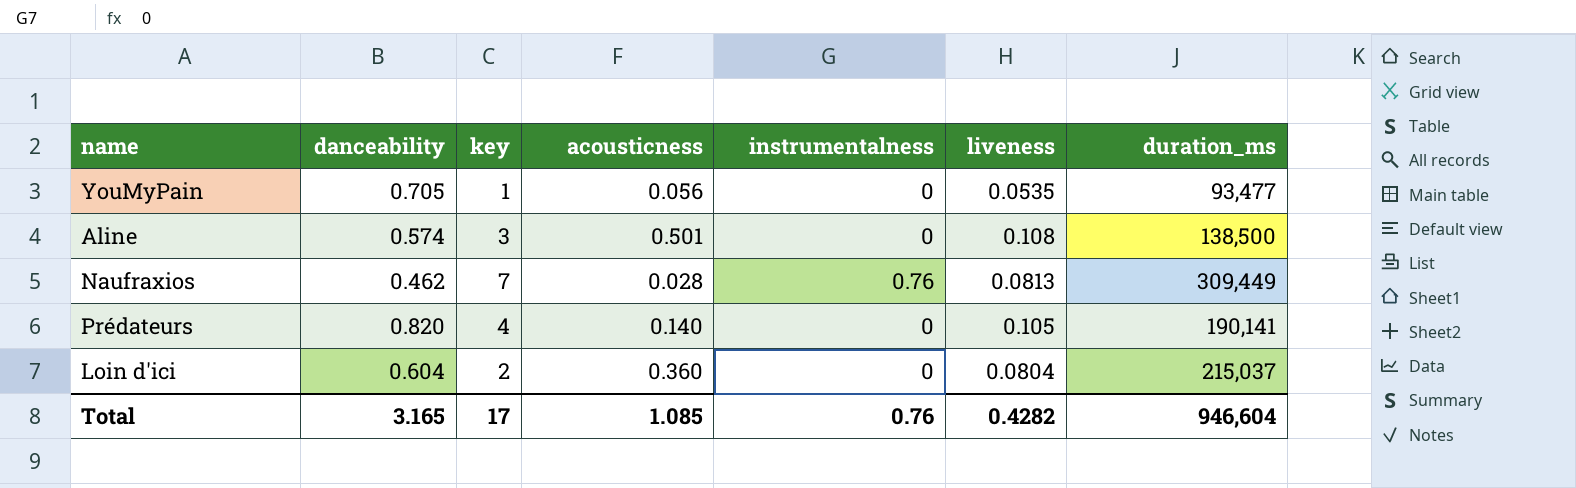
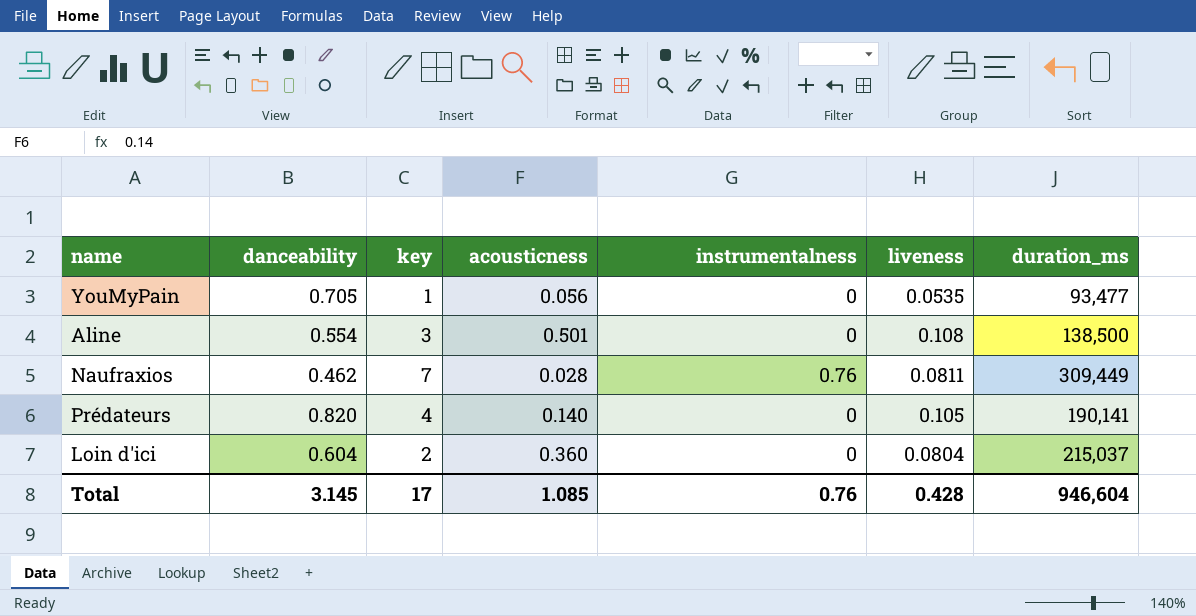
Aline | danceability: 0.574 -> 0.554
Naufraxios | liveness: 0.0813 -> 0.0811
Total | danceability: 3.165 -> 3.145
Total | liveness: 0.4282 -> 0.428

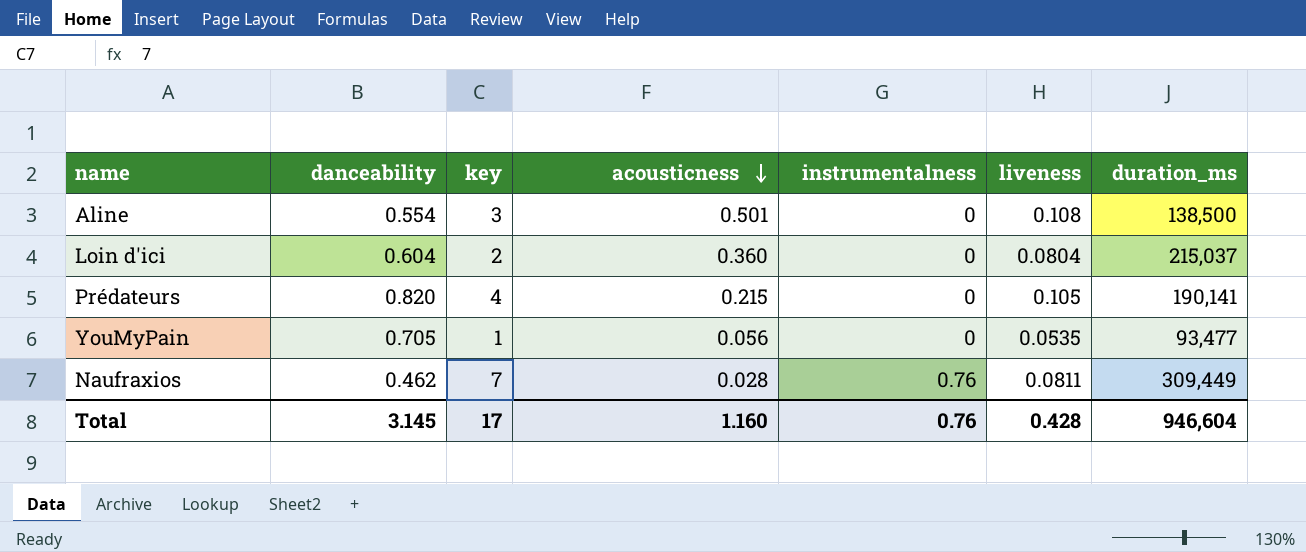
row order: none -> acousticness descending
Prédateurs | acousticness: 0.140 -> 0.215
Total | acousticness: 1.085 -> 1.160

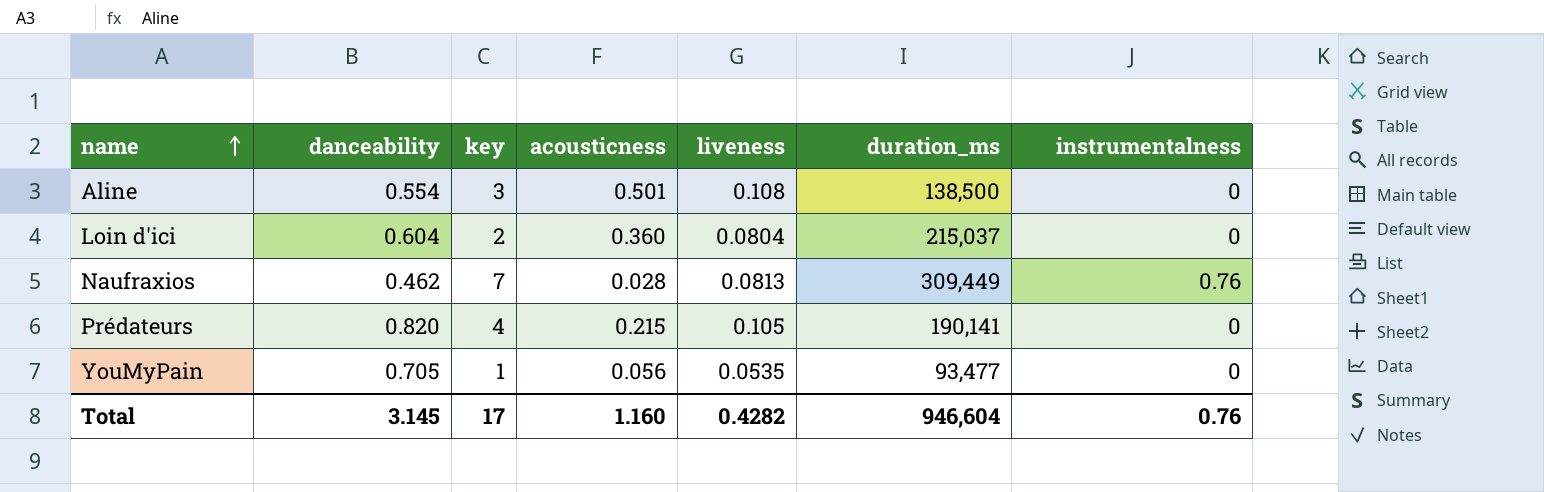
row order: acousticness descending -> name ascending
column instrumentalness | position: 5 -> 7
Naufraxios | liveness: 0.0811 -> 0.0813
Total | liveness: 0.428 -> 0.4282

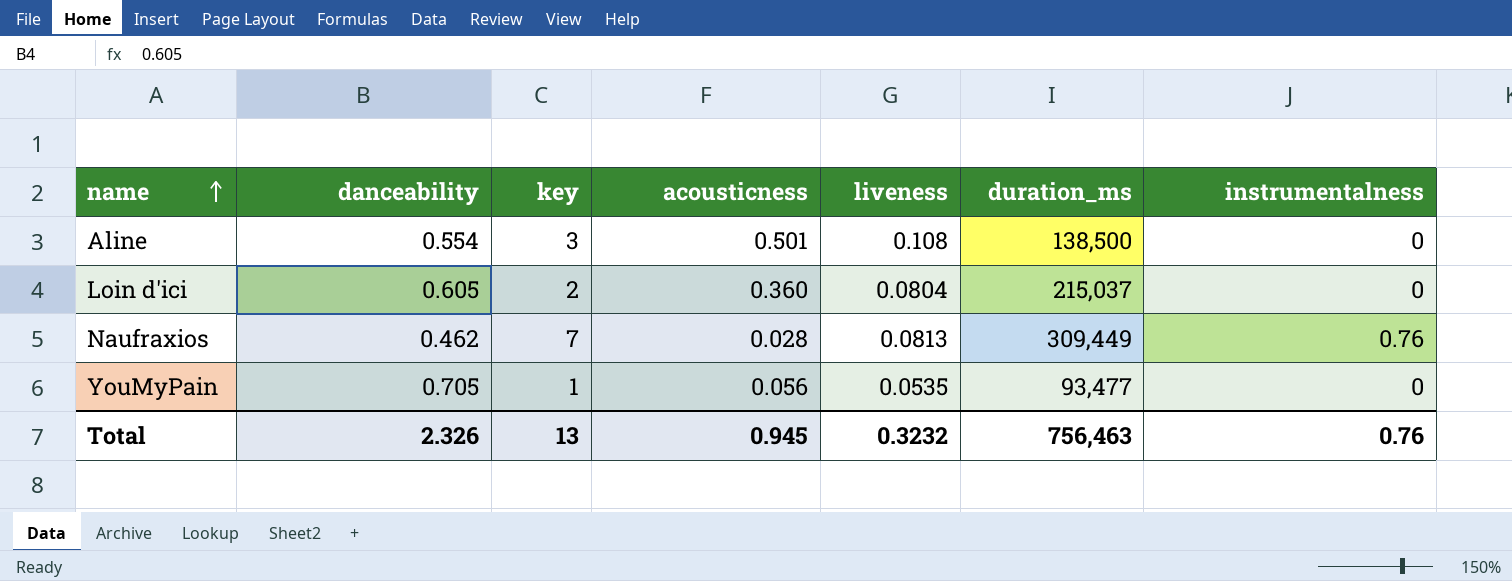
row Prédateurs: 0.820 | 4 | 0.215 | 0.105 | 190,141 | 0 -> none
Loin d'ici | danceability: 0.604 -> 0.605
Total | danceability: 3.145 -> 2.326
Total | key: 17 -> 13
Total | acousticness: 1.160 -> 0.945
Total | liveness: 0.4282 -> 0.3232
Total | duration_ms: 946,604 -> 756,463

